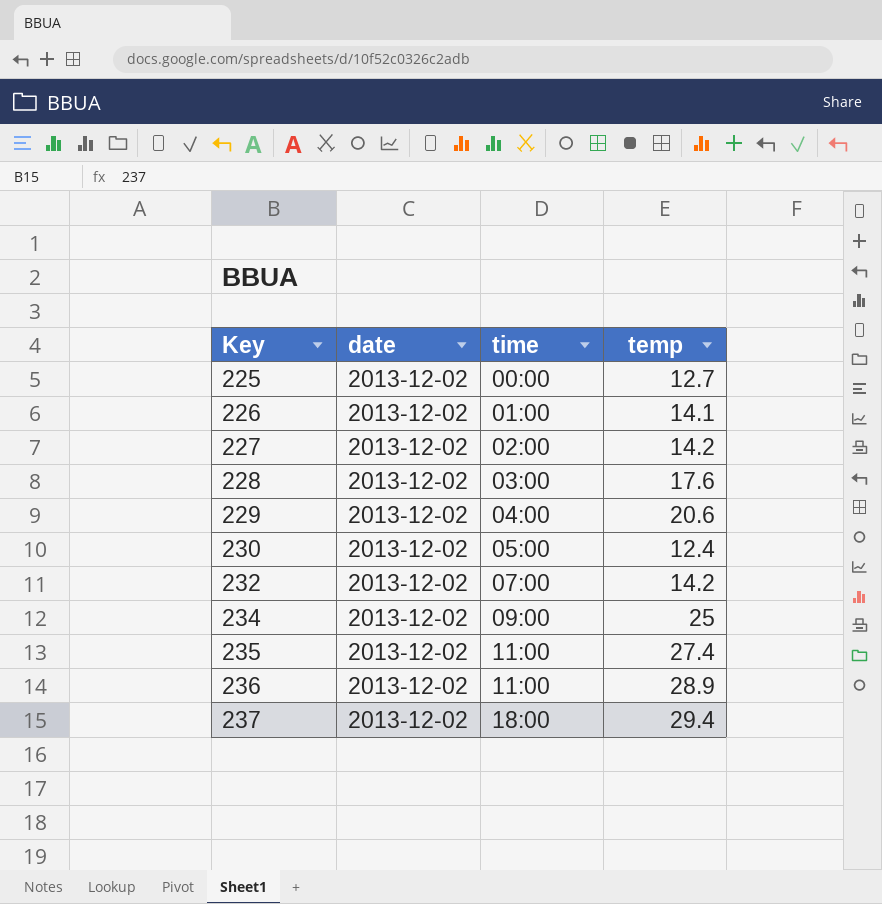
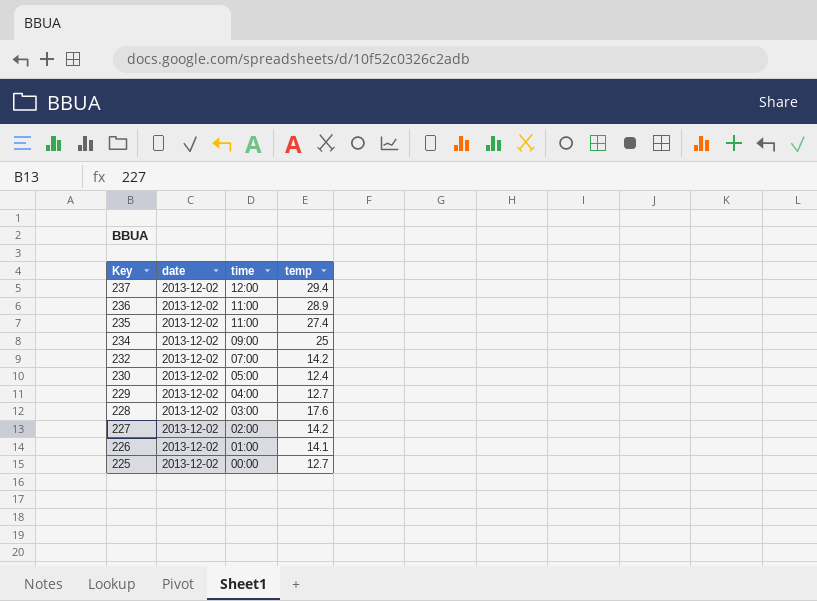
row order: Key ascending -> Key descending
237 | time: 18:00 -> 12:00
229 | temp: 20.6 -> 12.7

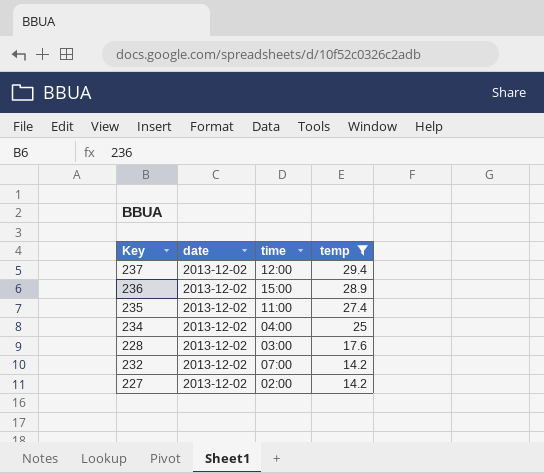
filter: none -> temp >= 14.2
row order: Key descending -> temp descending
236 | time: 11:00 -> 15:00
234 | time: 09:00 -> 04:00

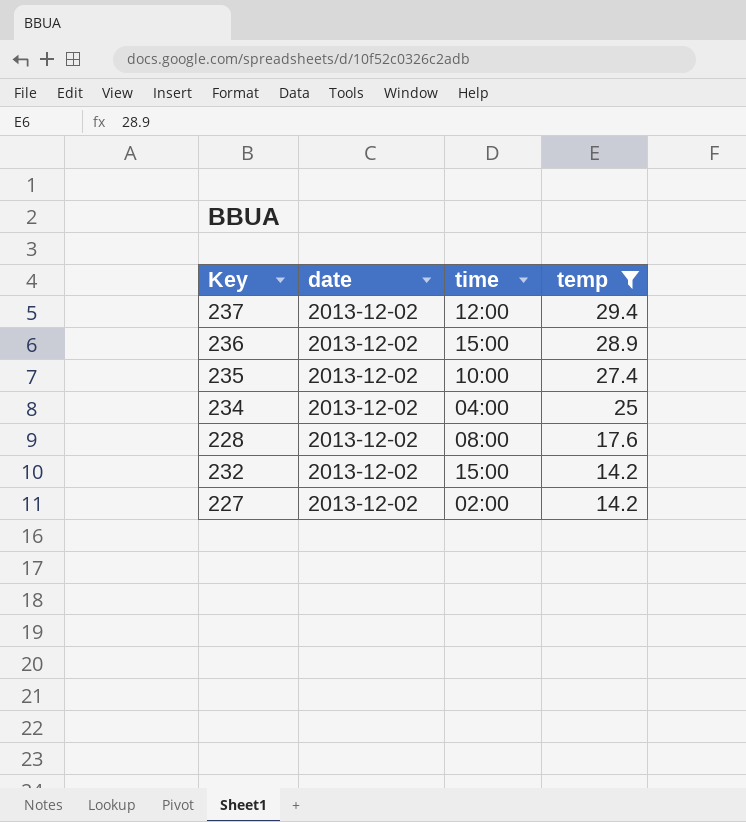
235 | time: 11:00 -> 10:00
228 | time: 03:00 -> 08:00
232 | time: 07:00 -> 15:00

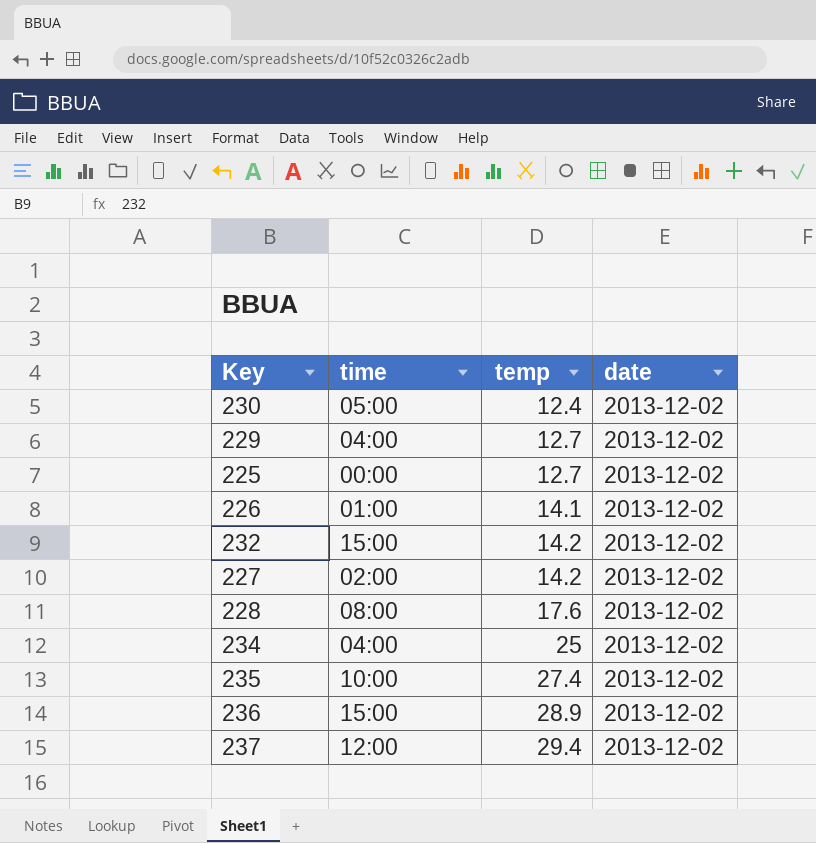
filter: temp >= 14.2 -> none
row order: temp descending -> temp ascending
column date | position: 2 -> 4

